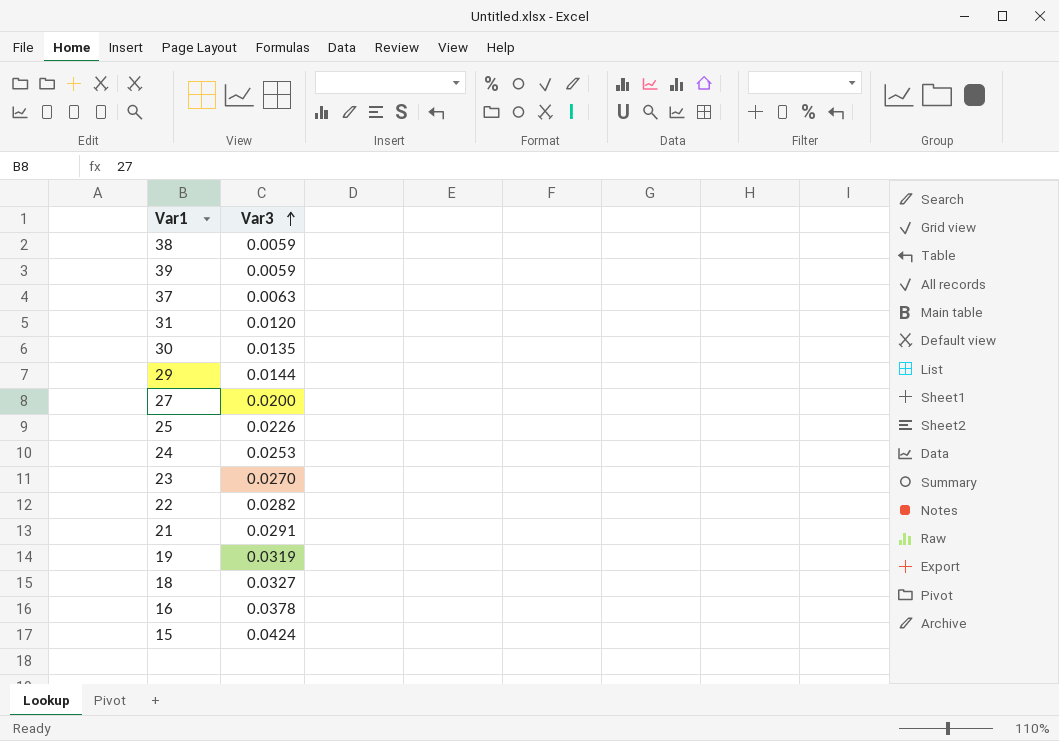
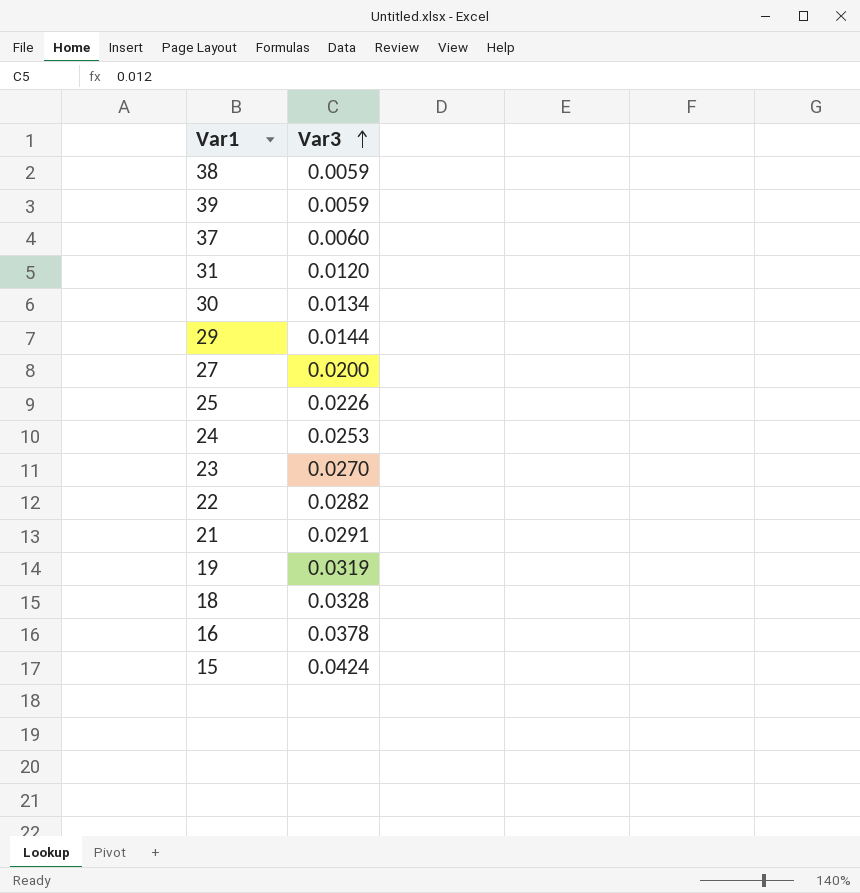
37 | Var3: 0.0063 -> 0.0060
30 | Var3: 0.0135 -> 0.0134
18 | Var3: 0.0327 -> 0.0328

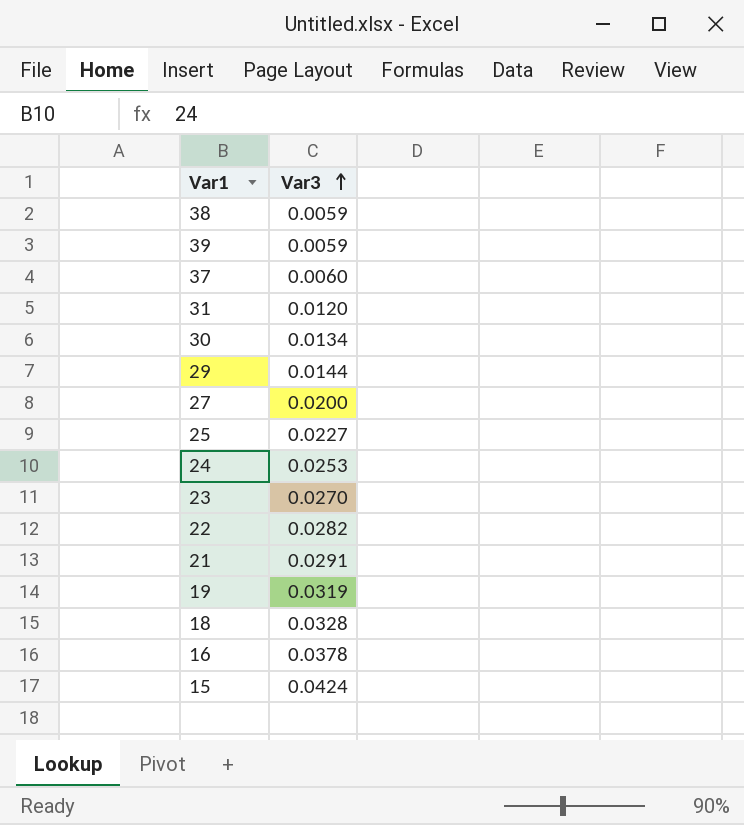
25 | Var3: 0.0226 -> 0.0227

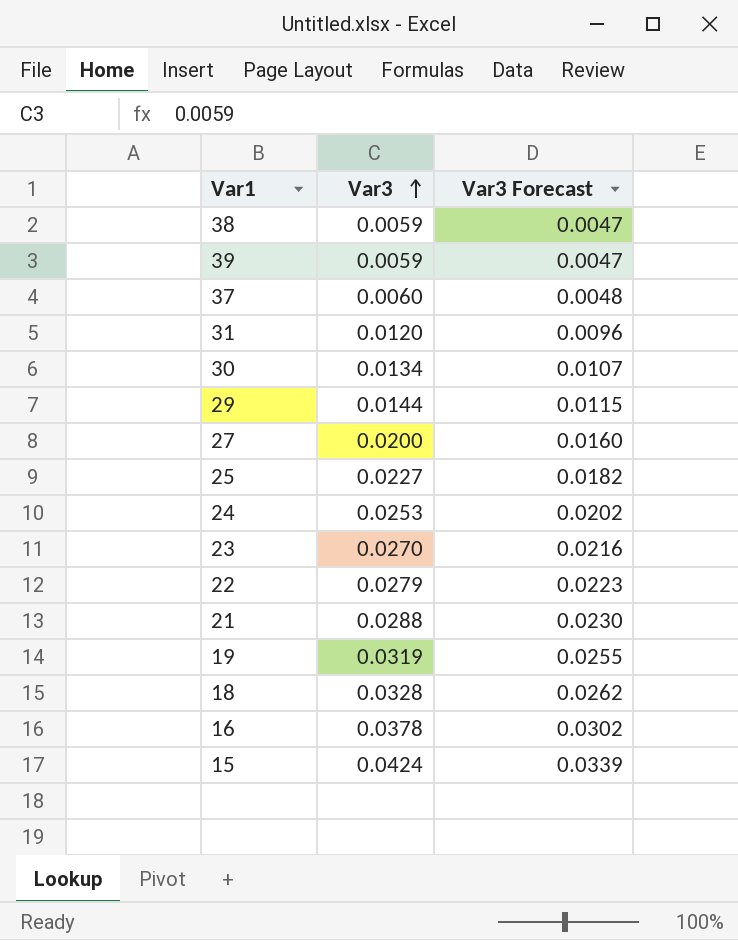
column Var3 Forecast | formula: none -> [Var3] * 0.8
22 | Var3: 0.0282 -> 0.0279
21 | Var3: 0.0291 -> 0.0288

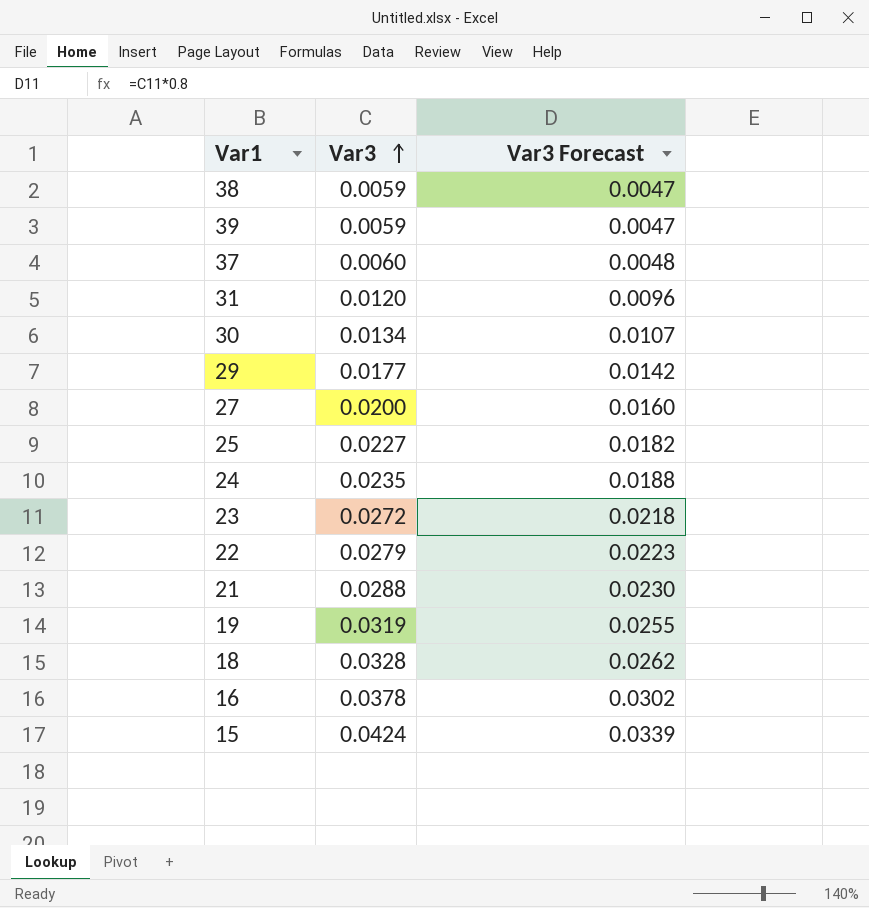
29 | Var3: 0.0144 -> 0.0177
29 | Var3 Forecast: 0.0115 -> 0.0142
24 | Var3: 0.0253 -> 0.0235
24 | Var3 Forecast: 0.0202 -> 0.0188
23 | Var3: 0.0270 -> 0.0272
23 | Var3 Forecast: 0.0216 -> 0.0218

